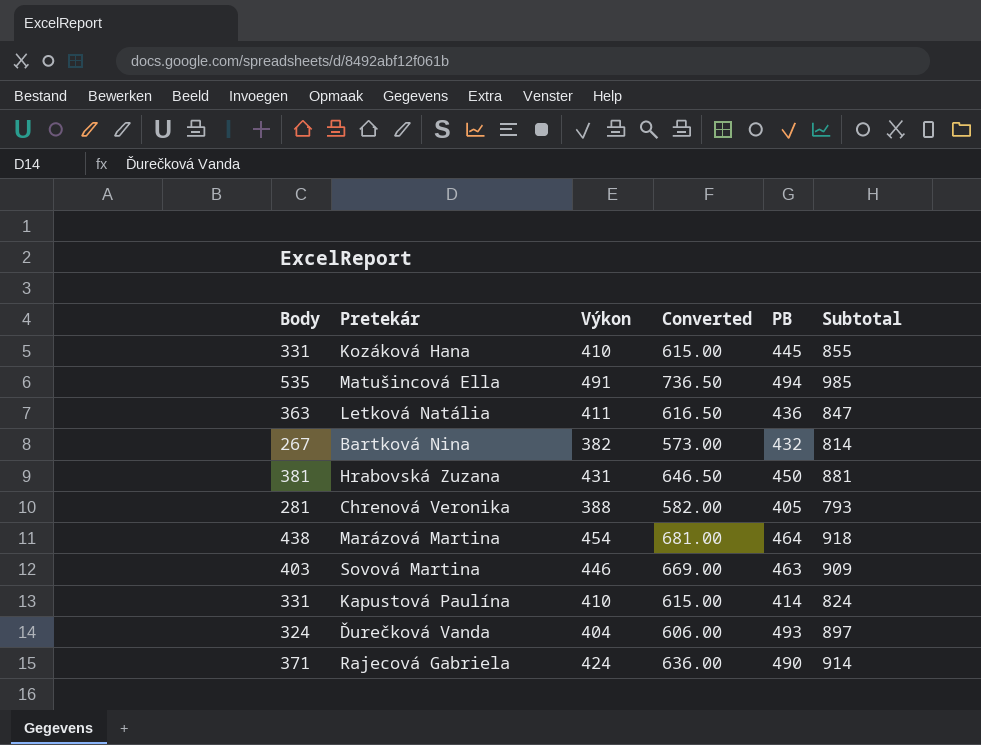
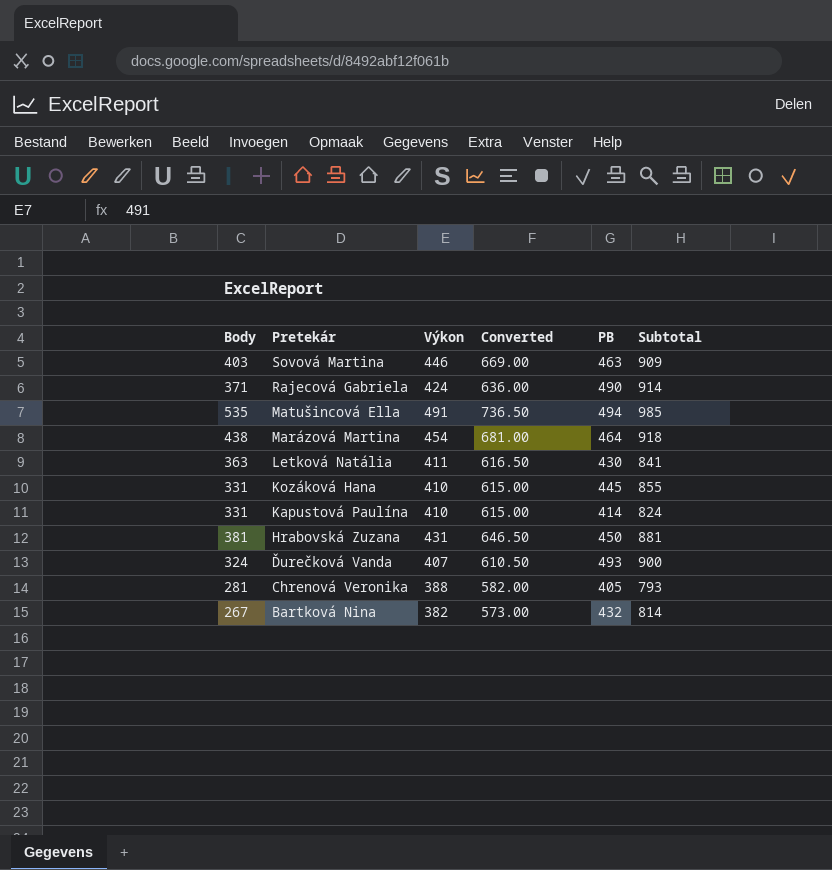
row order: none -> Pretekár descending
Letková Natália | PB: 436 -> 430
Letková Natália | Subtotal: 847 -> 841
Ďurečková Vanda | Výkon: 404 -> 407
Ďurečková Vanda | Converted: 606.00 -> 610.50
Ďurečková Vanda | Subtotal: 897 -> 900

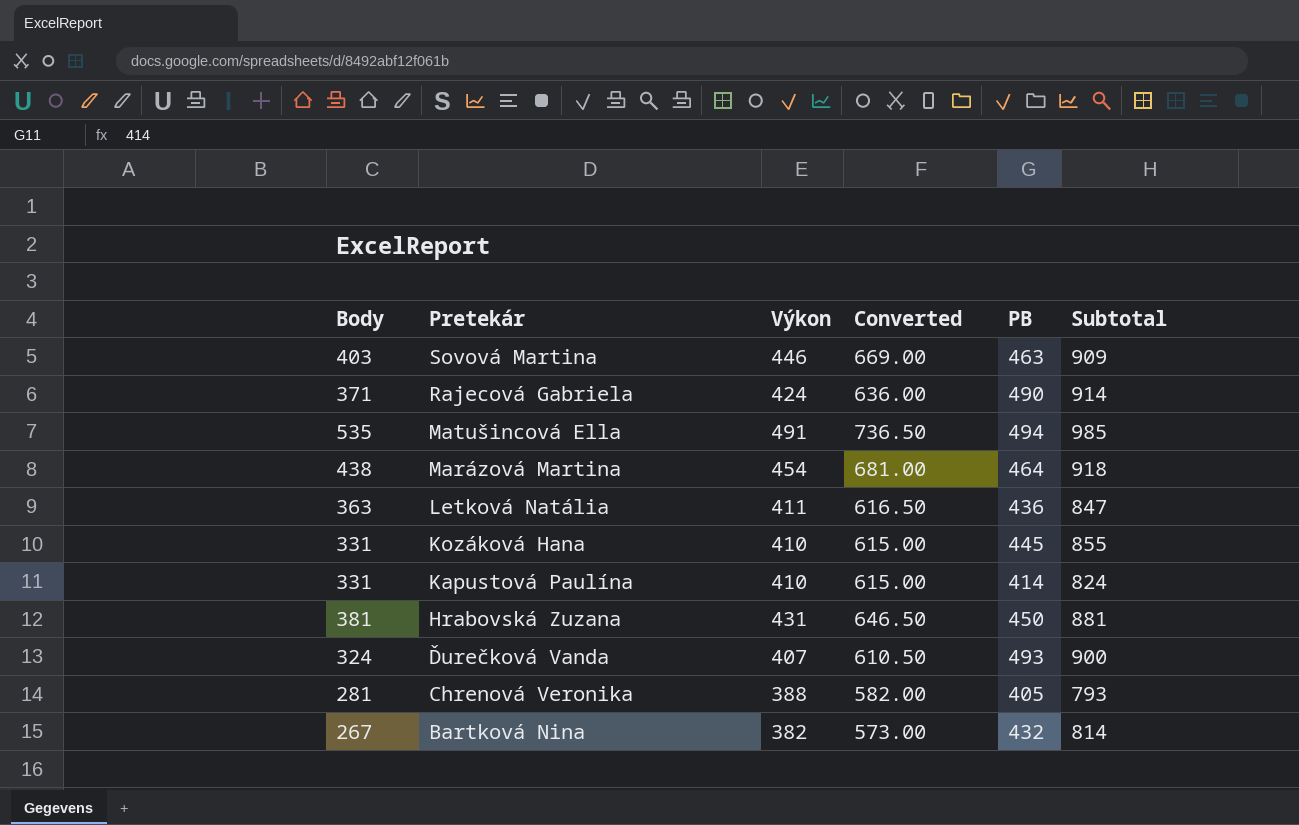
Letková Natália | PB: 430 -> 436
Letková Natália | Subtotal: 841 -> 847

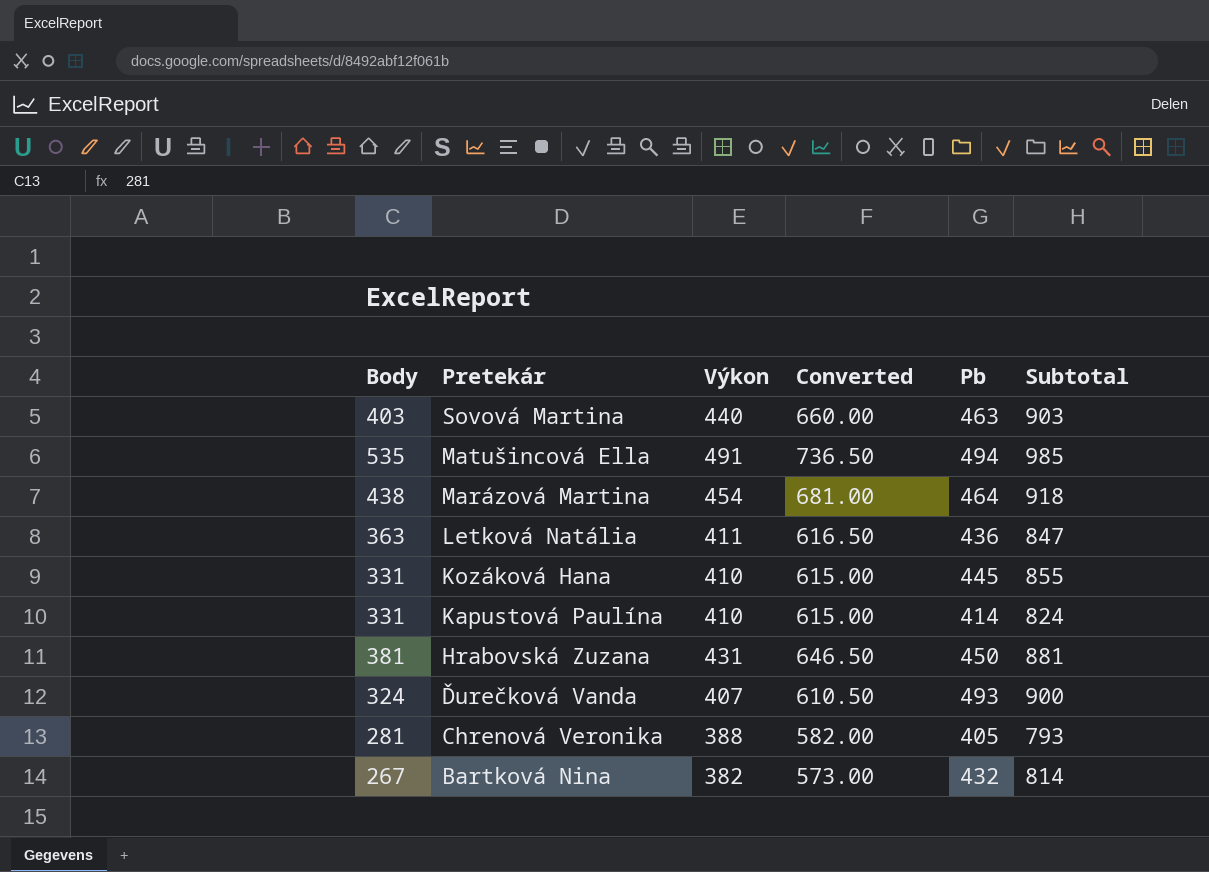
column name: PB -> Pb
row Rajecová Gabriela: 371 | 424 | 636.00 | 490 | 914 -> none
Sovová Martina | Výkon: 446 -> 440
Sovová Martina | Converted: 669.00 -> 660.00
Sovová Martina | Subtotal: 909 -> 903

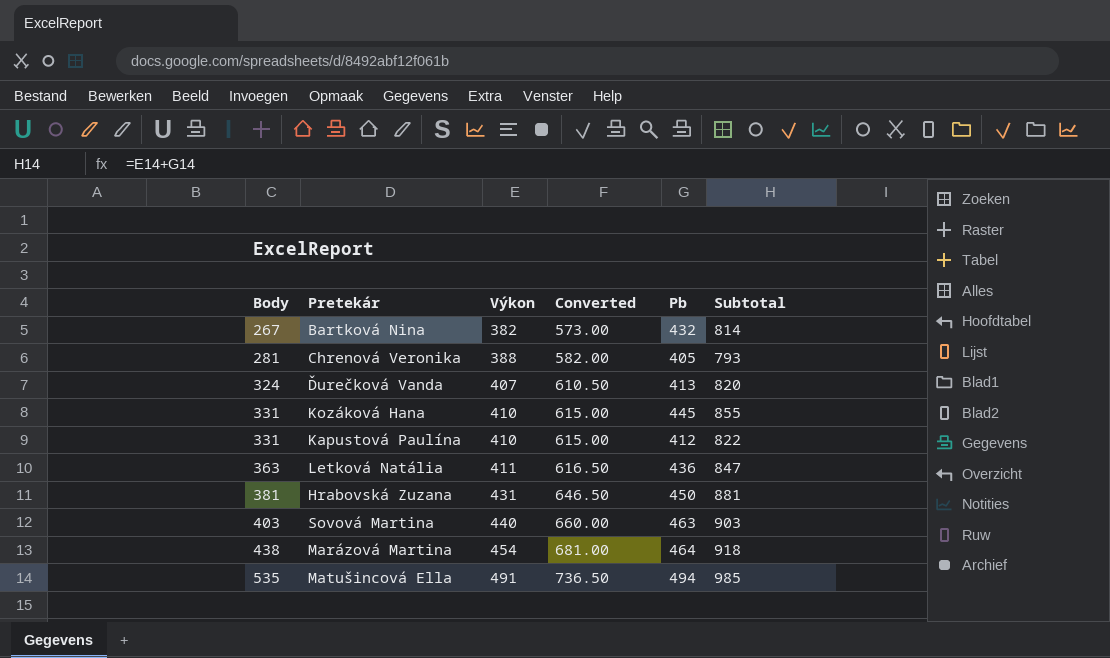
row order: Pretekár descending -> Body ascending
Ďurečková Vanda | Pb: 493 -> 413
Ďurečková Vanda | Subtotal: 900 -> 820
Kapustová Paulína | Pb: 414 -> 412
Kapustová Paulína | Subtotal: 824 -> 822

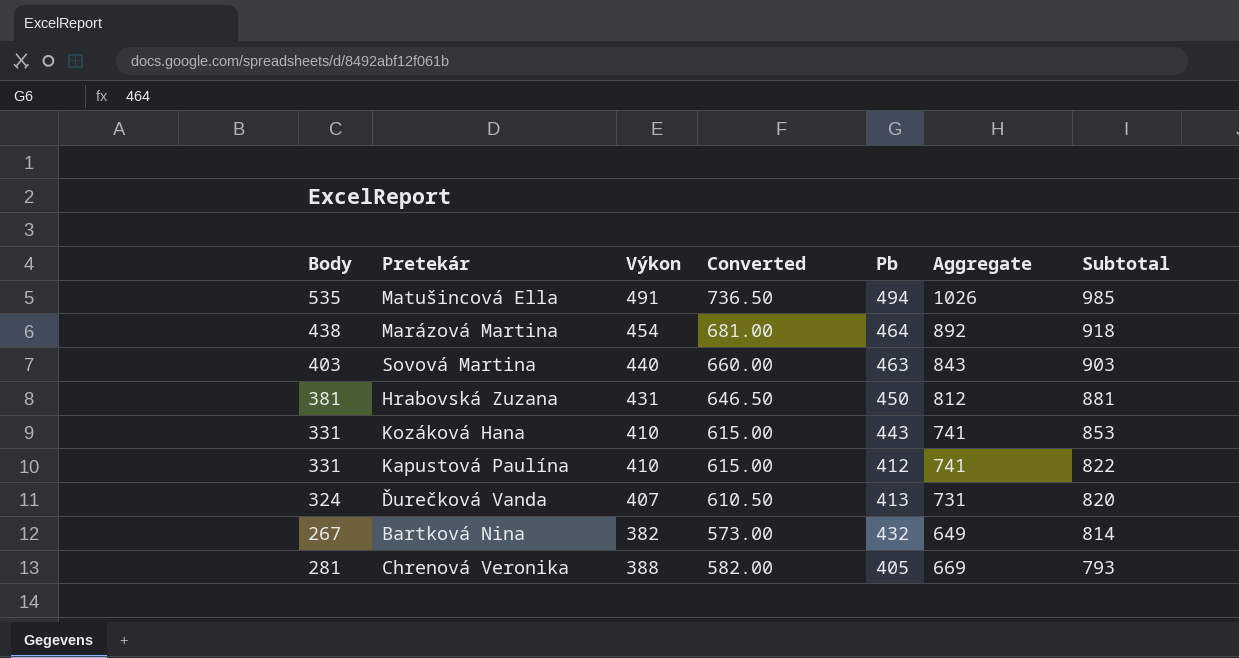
row order: Body ascending -> Subtotal descending
column Aggregate | formula: none -> [Body] + [Výkon]
row Letková Natália: 363 | 411 | 616.50 | 436 | 847 -> none
Kozáková Hana | Pb: 445 -> 443
Kozáková Hana | Subtotal: 855 -> 853

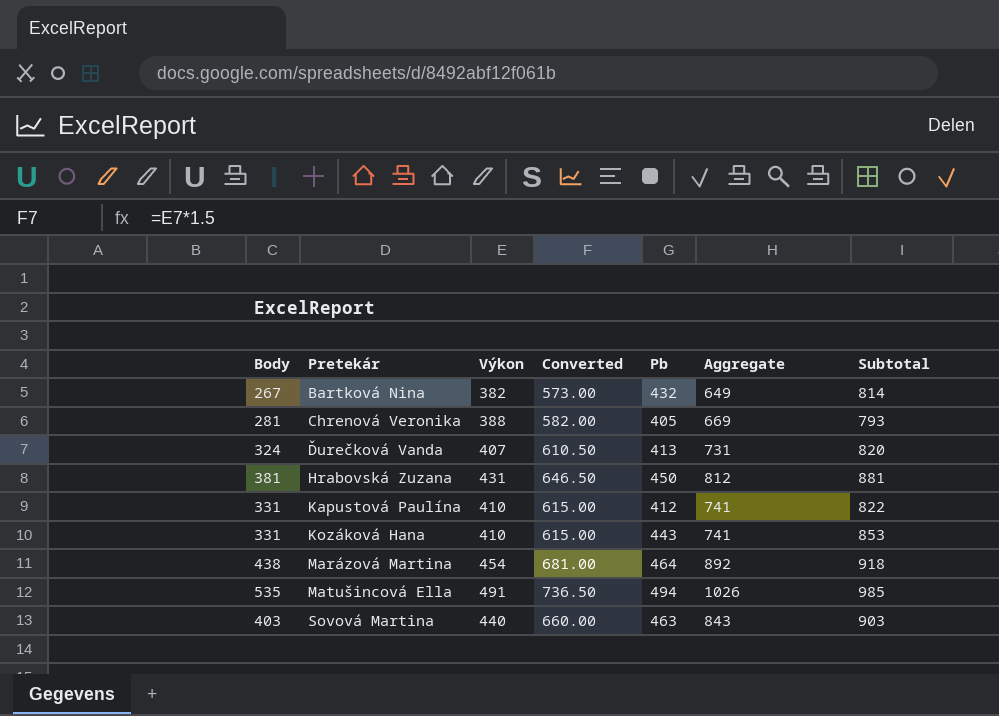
row order: Subtotal descending -> Pretekár ascending

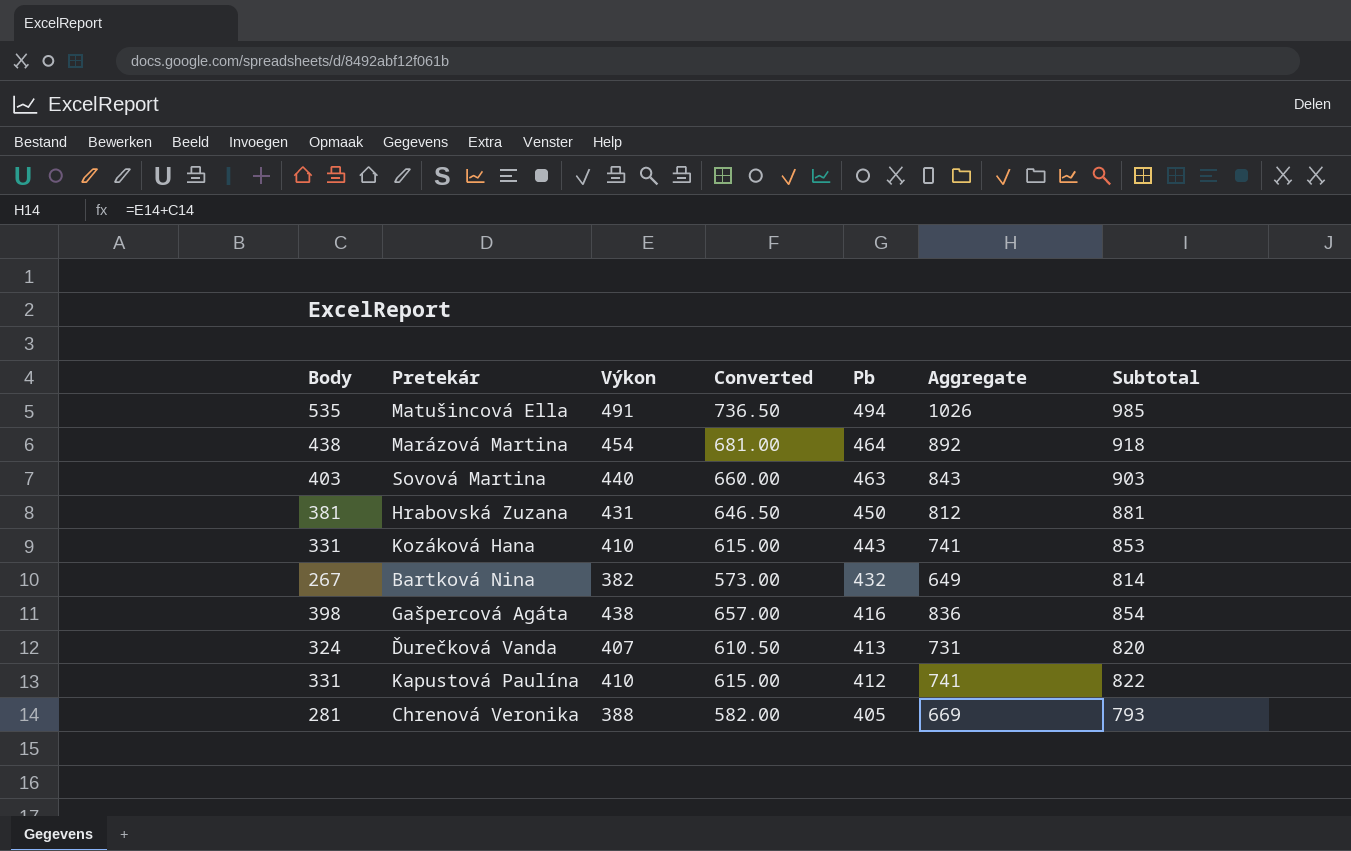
row order: Pretekár ascending -> Pb descending
row Gašpercová Agáta: none -> 398 | 438 | 657.00 | 416 | 836 | 854

